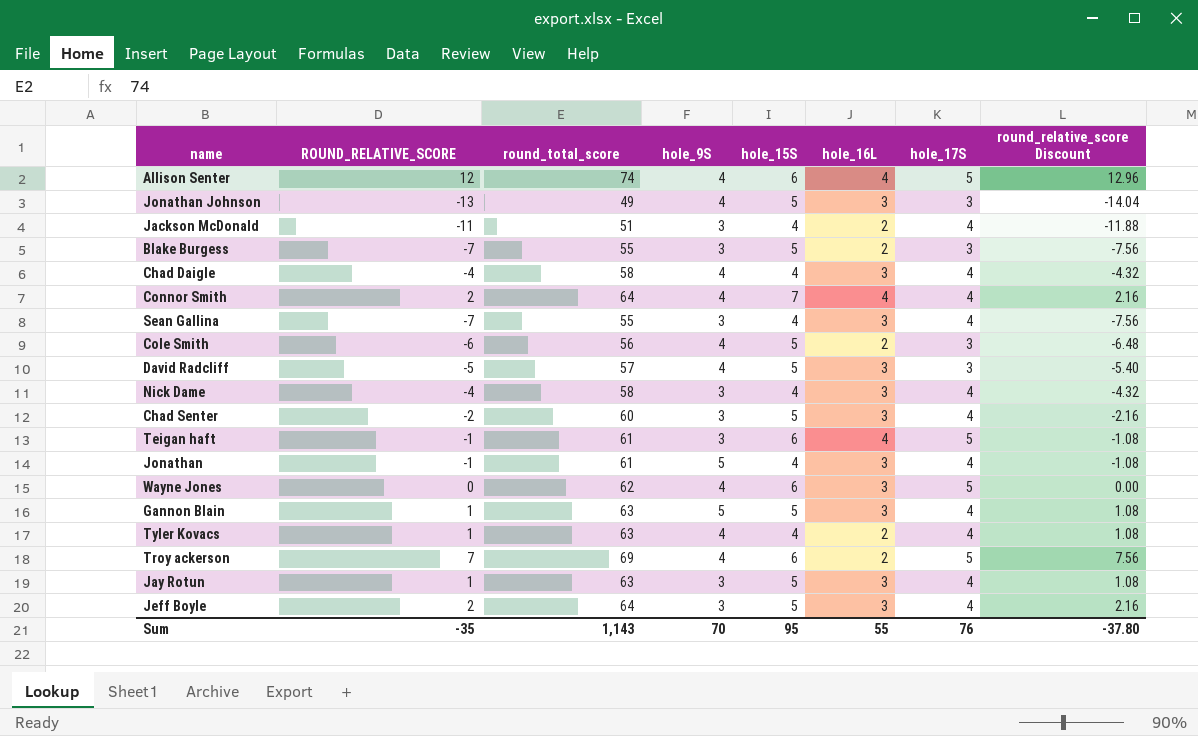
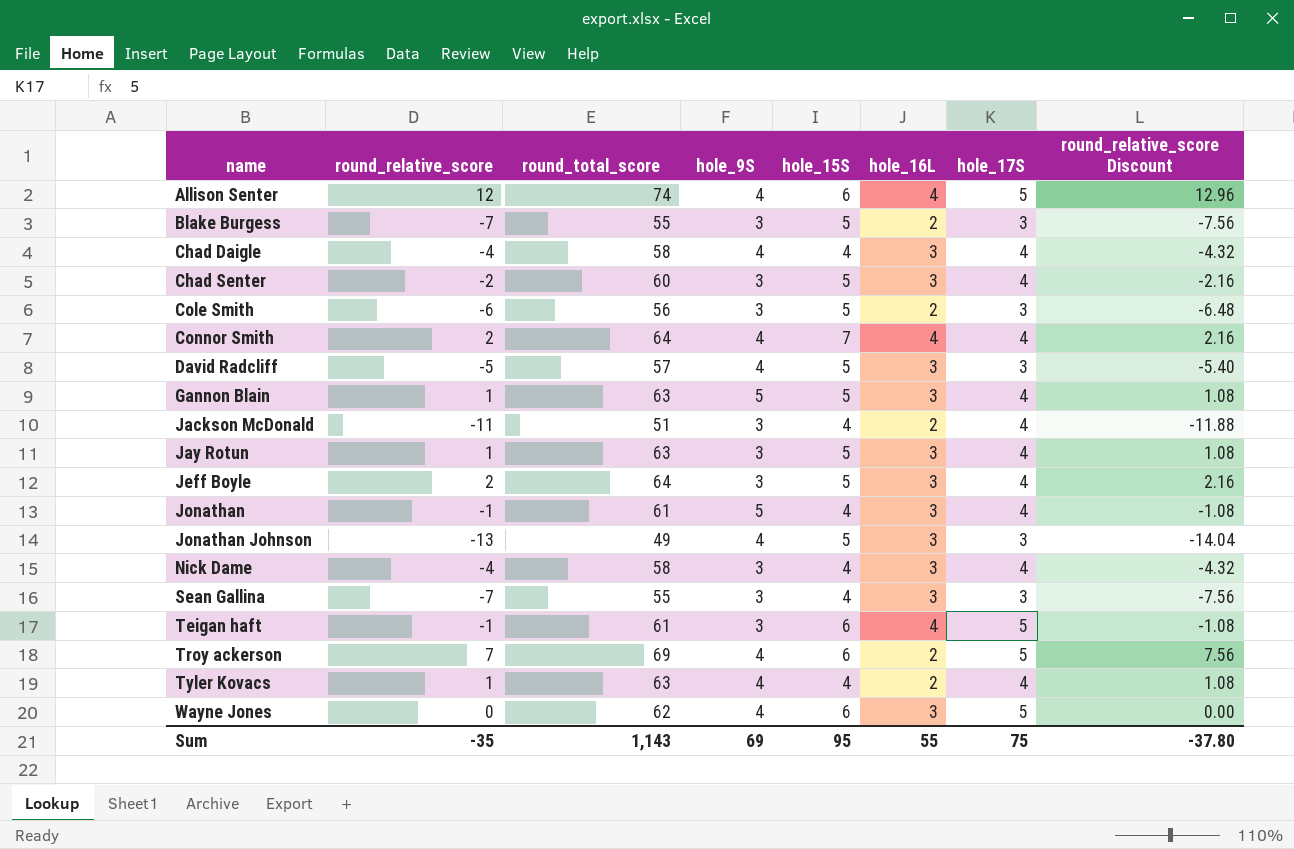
row order: none -> name ascending
column name: ROUND_RELATIVE_SCORE -> round_relative_score
Cole Smith | hole_9S: 4 -> 3
Sean Gallina | hole_17S: 4 -> 3
Sum | hole_9S: 70 -> 69
Sum | hole_17S: 76 -> 75

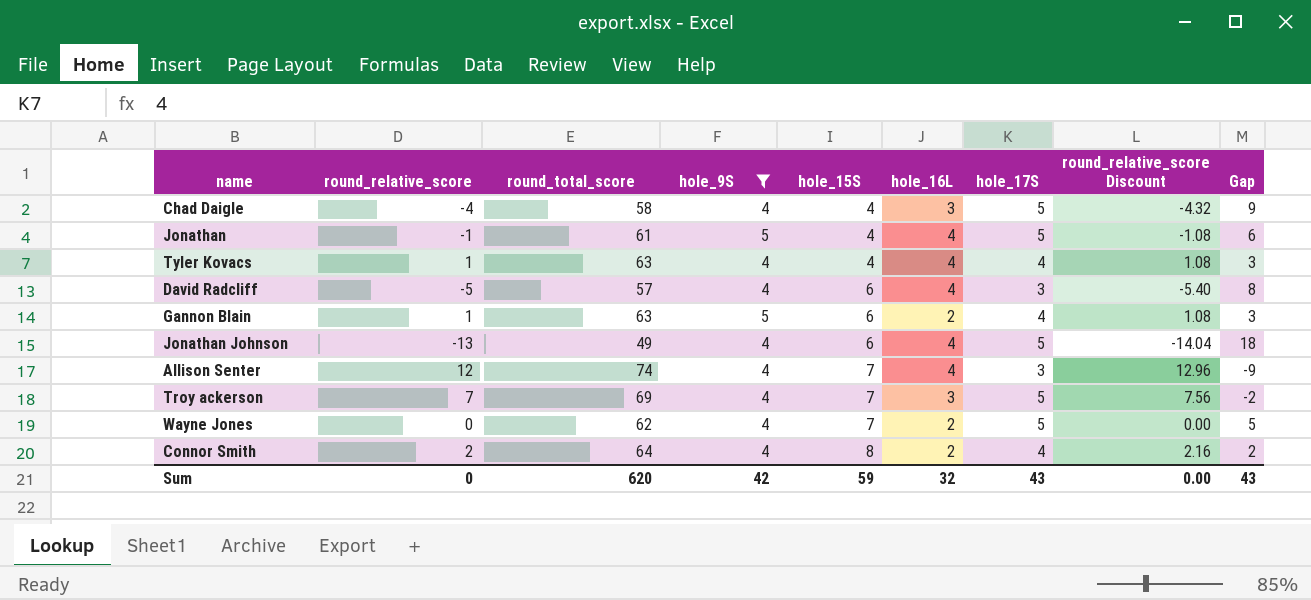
filter: none -> hole_9S != 3
row order: name ascending -> hole_15S ascending
column Gap | formula: none -> [hole_17S] - [round_relative_score]
Chad Daigle | hole_17S: 4 -> 5
Jonathan | hole_16L: 3 -> 4
Jonathan | hole_17S: 4 -> 5
Tyler Kovacs | hole_16L: 2 -> 4
David Radcliff | hole_15S: 5 -> 6
David Radcliff | hole_16L: 3 -> 4
Gannon Blain | hole_15S: 5 -> 6
Gannon Blain | hole_16L: 3 -> 2
Jonathan Johnson | hole_15S: 5 -> 6
Jonathan Johnson | hole_16L: 3 -> 4
Jonathan Johnson | hole_17S: 3 -> 5
Allison Senter | hole_15S: 6 -> 7
Allison Senter | hole_17S: 5 -> 3
Troy ackerson | hole_15S: 6 -> 7
Troy ackerson | hole_16L: 2 -> 3
Wayne Jones | hole_15S: 6 -> 7
Wayne Jones | hole_16L: 3 -> 2
Connor Smith | hole_15S: 7 -> 8
Connor Smith | hole_16L: 4 -> 2
Sum | round_relative_score: -35 -> 0
Sum | round_total_score: 1,143 -> 620
Sum | hole_9S: 69 -> 42
Sum | hole_15S: 95 -> 59
Sum | hole_16L: 55 -> 32
Sum | hole_17S: 75 -> 43
Sum | round_relative_score Discount: -37.80 -> 0.00

